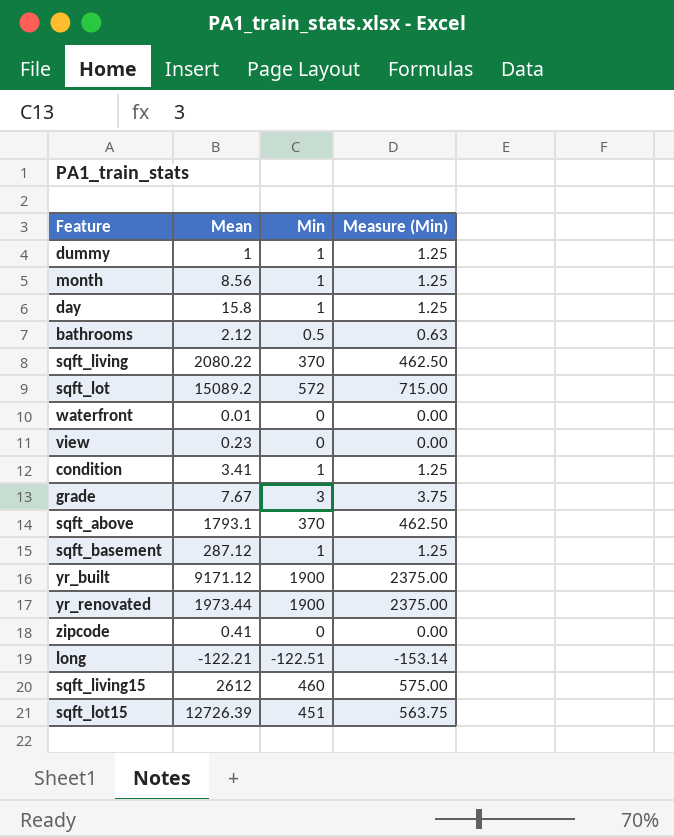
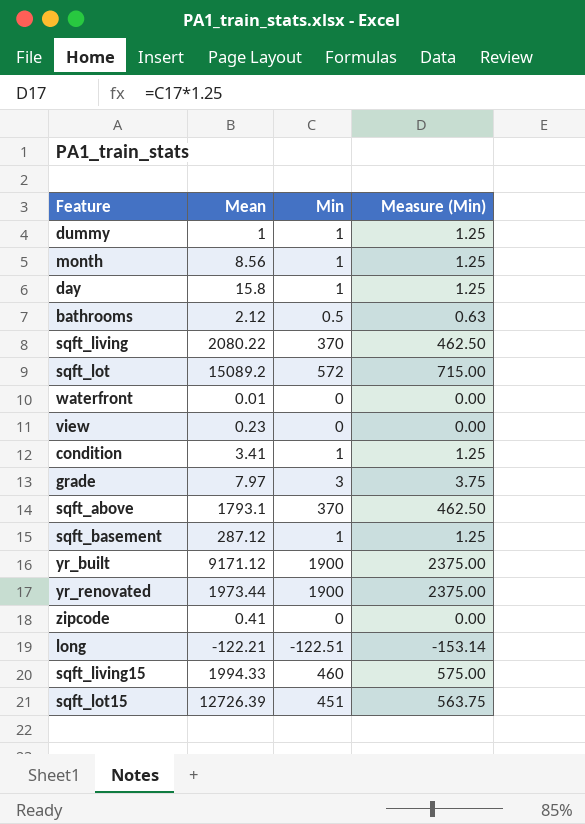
grade | Mean: 7.67 -> 7.97
sqft_living15 | Mean: 2612 -> 1994.33

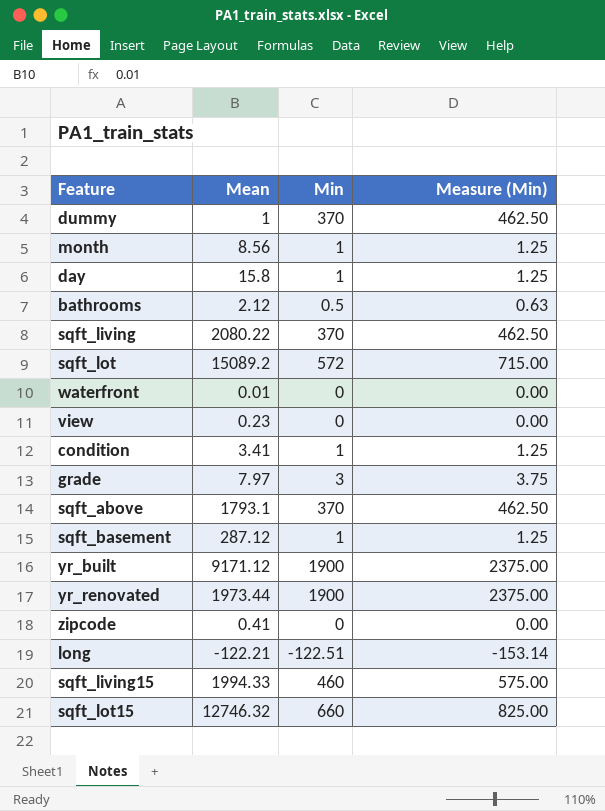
dummy | Min: 1 -> 370
dummy | Measure (Min): 1.25 -> 462.50
sqft_lot15 | Mean: 12726.39 -> 12746.32
sqft_lot15 | Min: 451 -> 660
sqft_lot15 | Measure (Min): 563.75 -> 825.00

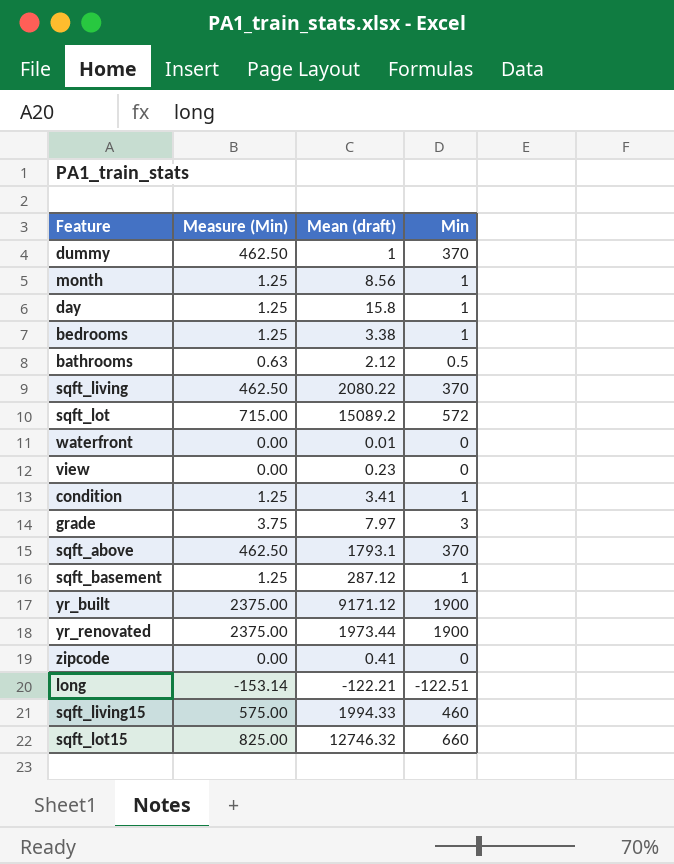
column Measure (Min) | position: 4 -> 2
column name: Mean -> Mean (draft)
row bedrooms: none -> 1.25 | 3.38 | 1

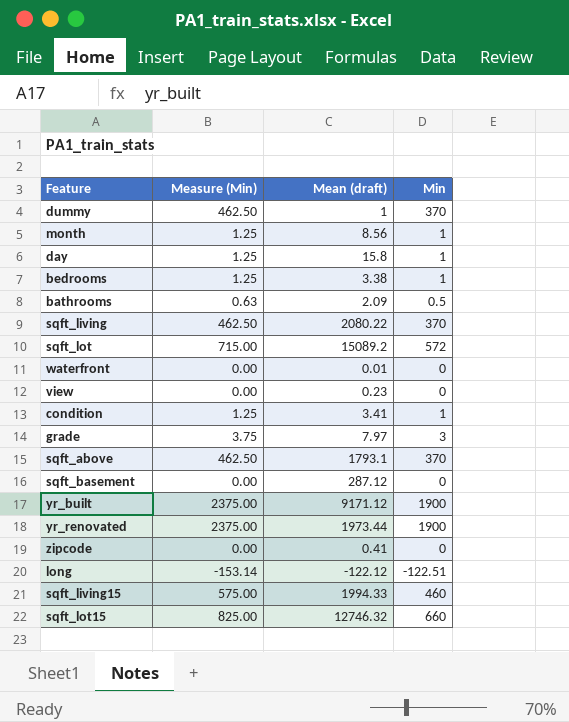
bathrooms | Mean (draft): 2.12 -> 2.09
sqft_basement | Measure (Min): 1.25 -> 0.00
sqft_basement | Min: 1 -> 0
long | Mean (draft): -122.21 -> -122.12

